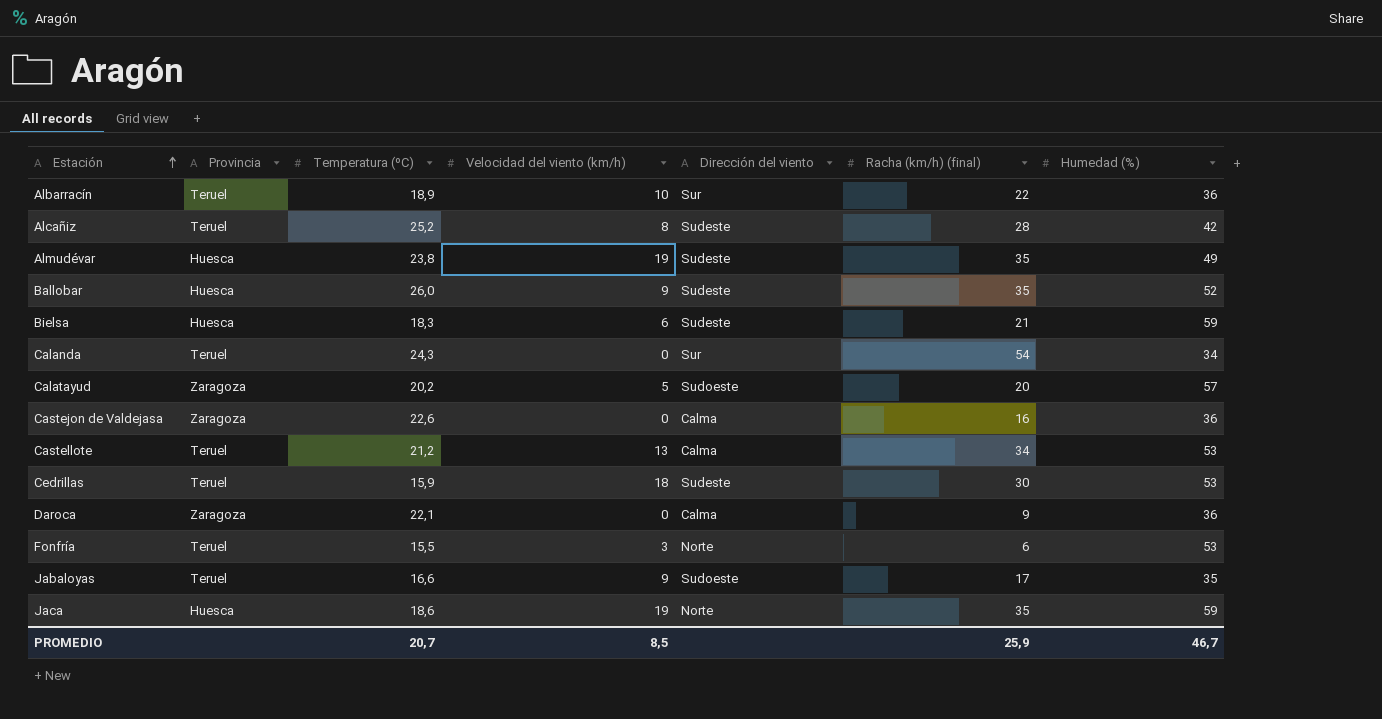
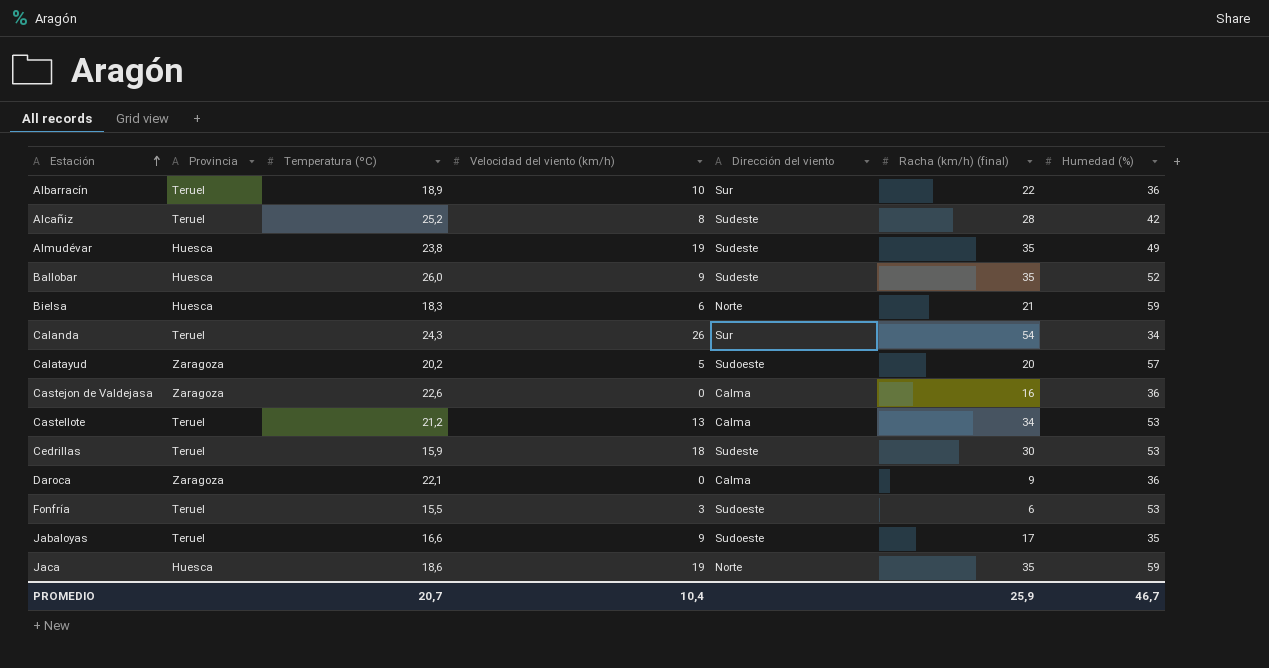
Bielsa | Dirección del viento: Sudeste -> Norte
Calanda | Velocidad del viento (km/h): 0 -> 26
Fonfría | Dirección del viento: Norte -> Sudoeste
PROMEDIO | Velocidad del viento (km/h): 8,5 -> 10,4

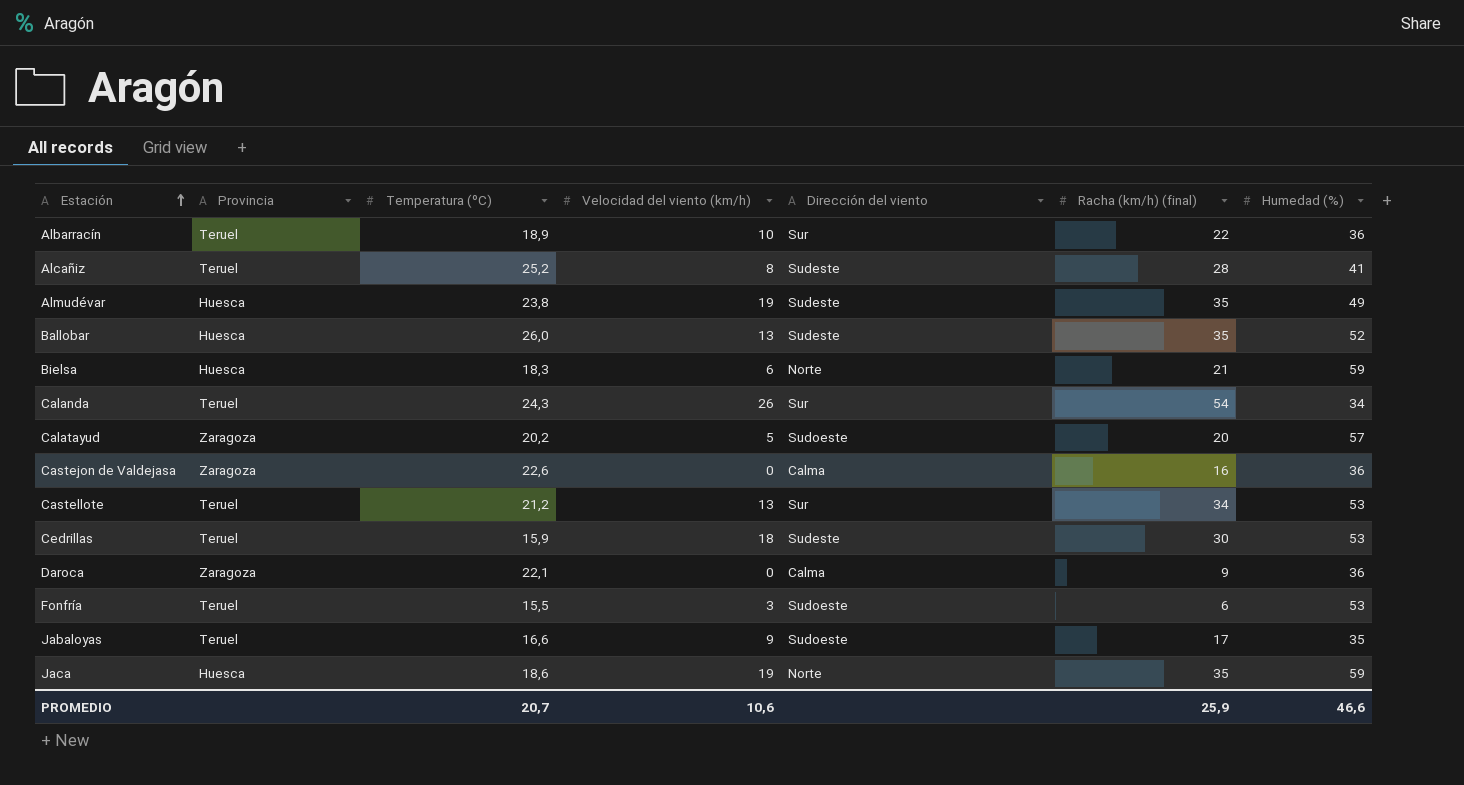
Alcañiz | Humedad (%): 42 -> 41
Ballobar | Velocidad del viento (km/h): 9 -> 13
Castellote | Dirección del viento: Calma -> Sur
PROMEDIO | Velocidad del viento (km/h): 10,4 -> 10,6
PROMEDIO | Humedad (%): 46,7 -> 46,6

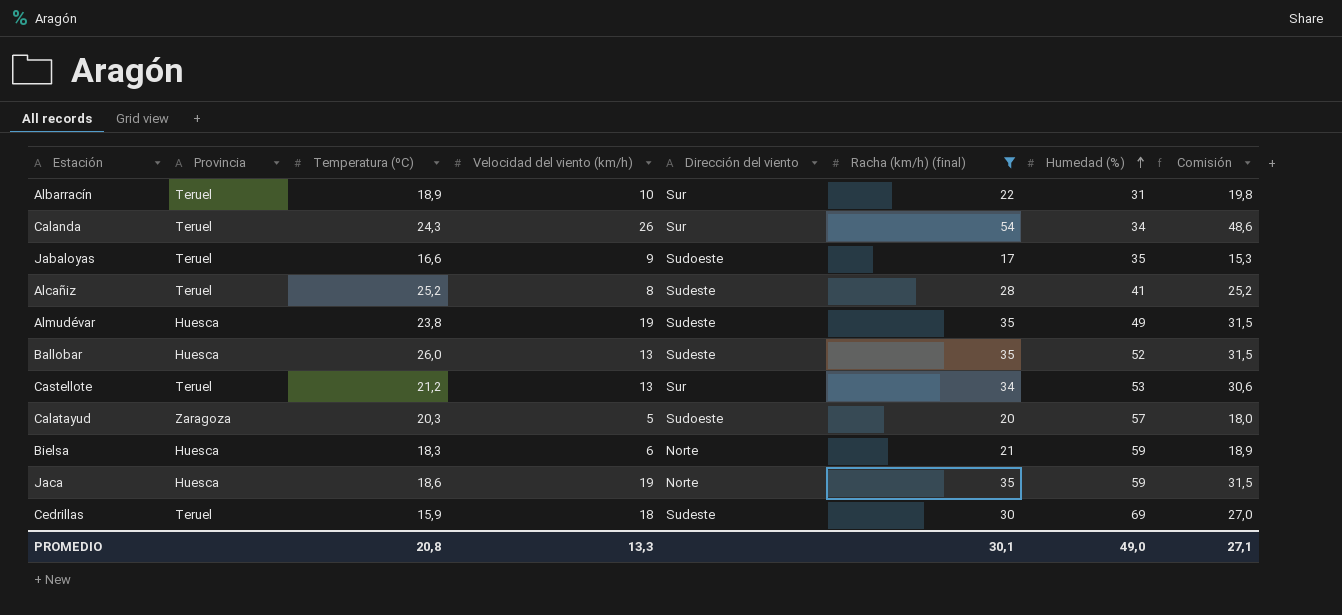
filter: none -> Racha (km/h) (final) >= 17
row order: Estación ascending -> Humedad (%) ascending
column Comisión | formula: none -> [Racha (km/h) (final)] * 0,9
Albarracín | Humedad (%): 36 -> 31
Calatayud | Temperatura (ºC): 20,2 -> 20,3
Cedrillas | Humedad (%): 53 -> 69
PROMEDIO | Temperatura (ºC): 20,7 -> 20,8
PROMEDIO | Velocidad del viento (km/h): 10,6 -> 13,3
PROMEDIO | Racha (km/h) (final): 25,9 -> 30,1
PROMEDIO | Humedad (%): 46,6 -> 49,0

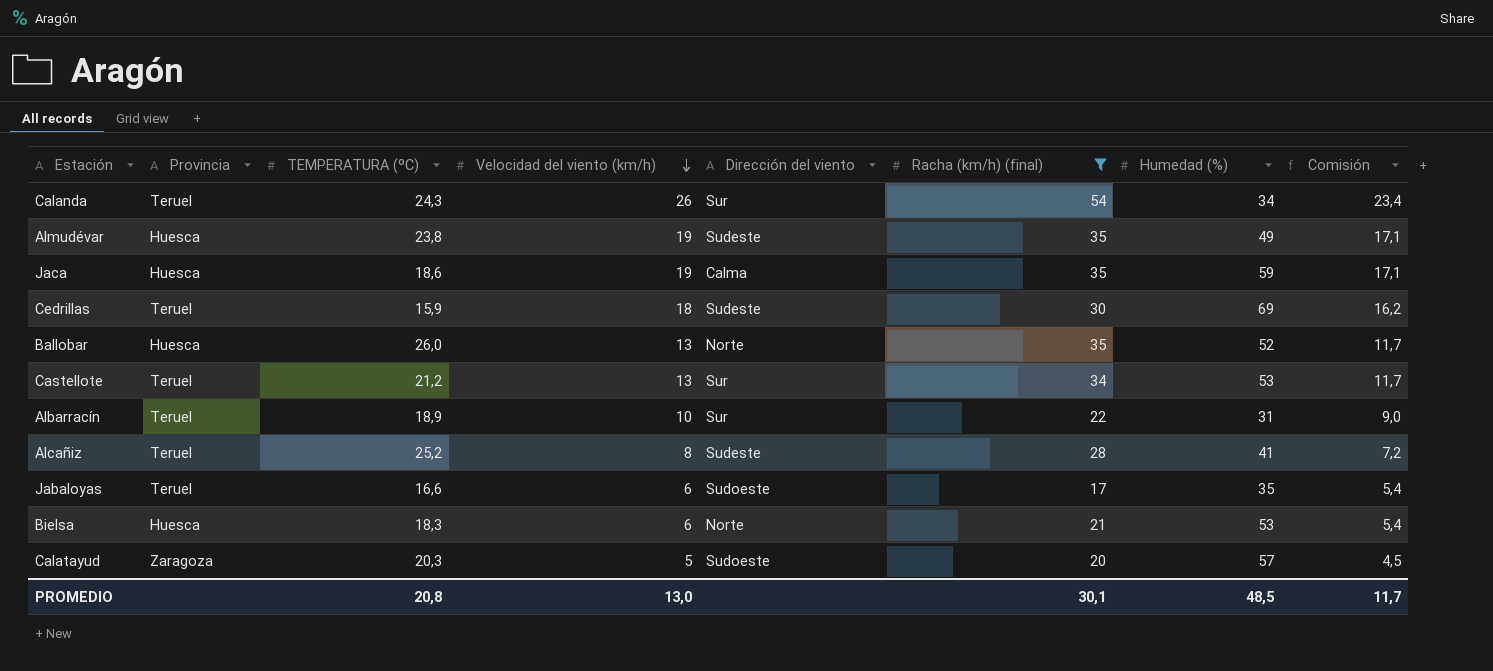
row order: Humedad (%) ascending -> Velocidad del viento (km/h) descending
column name: Temperatura (ºC) -> TEMPERATURA (ºC)
column Comisión | formula: [Racha (km/h) (final)] * 0,9 -> [Velocidad del viento (km/h)] * 0,9
Jaca | Dirección del viento: Norte -> Calma
Ballobar | Dirección del viento: Sudeste -> Norte
Jabaloyas | Velocidad del viento (km/h): 9 -> 6
Bielsa | Humedad (%): 59 -> 53
PROMEDIO | Velocidad del viento (km/h): 13,3 -> 13,0
PROMEDIO | Humedad (%): 49,0 -> 48,5
PROMEDIO | Comisión: 27,1 -> 11,7

